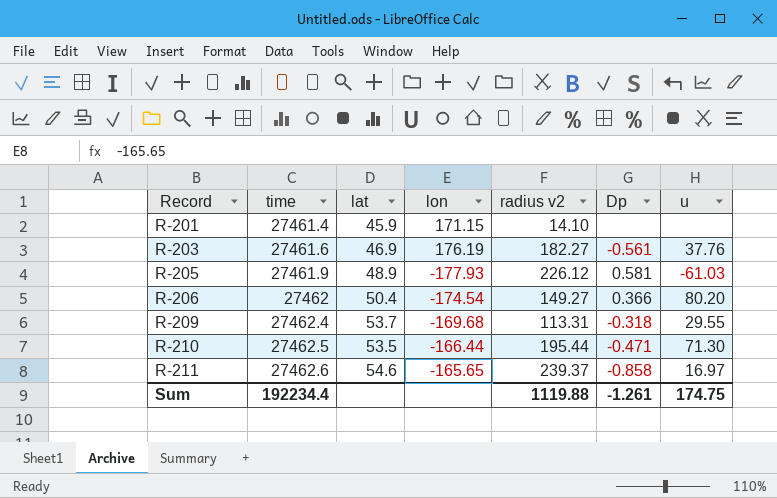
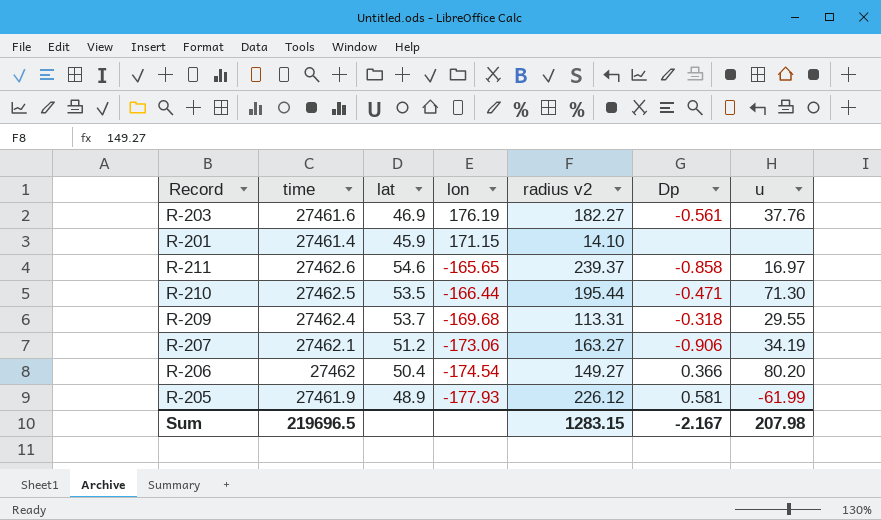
row order: Record ascending -> lon descending
row R-207: none -> 27462.1 | 51.2 | -173.06 | 163.27 | -0.906 | 34.19
R-205 | u: -61.03 -> -61.99
Sum | time: 192234.4 -> 219696.5
Sum | radius v2: 1119.88 -> 1283.15
Sum | Dp: -1.261 -> -2.167
Sum | u: 174.75 -> 207.98

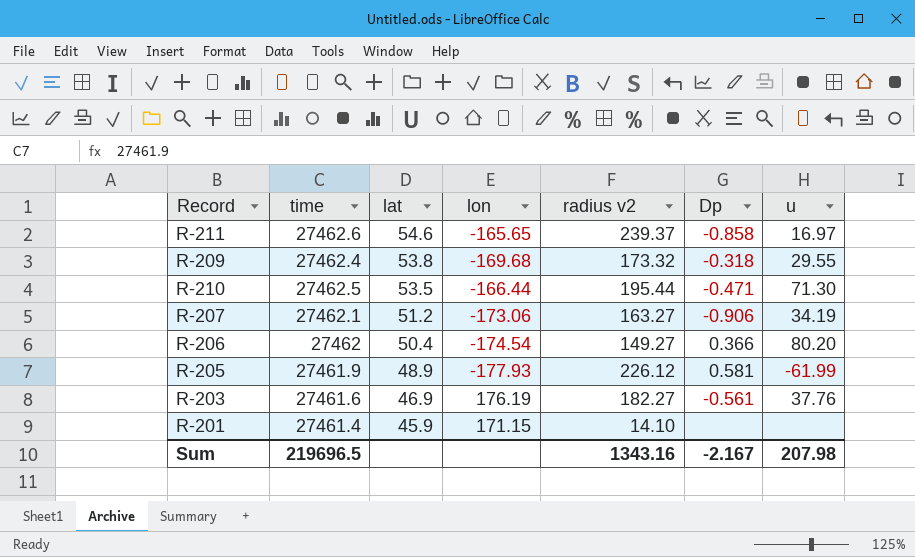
row order: lon descending -> lat descending
R-209 | lat: 53.7 -> 53.8
R-209 | radius v2: 113.31 -> 173.32
Sum | radius v2: 1283.15 -> 1343.16

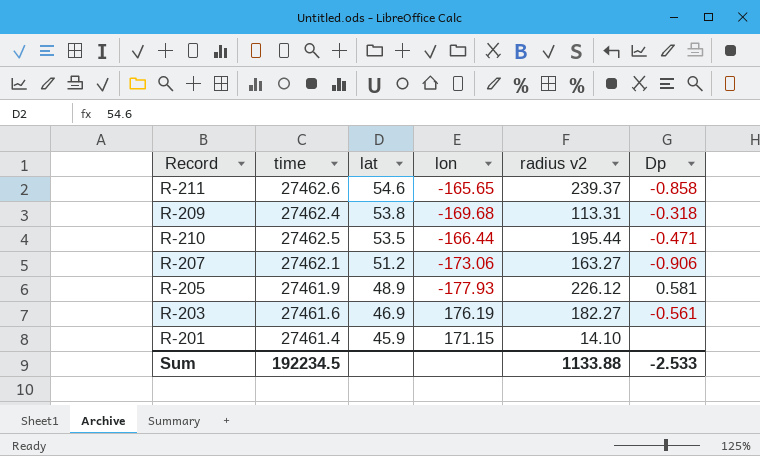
column u | position: 7 -> none
row R-206: 27462 | 50.4 | -174.54 | 149.27 | 0.366 | 80.20 -> none
R-209 | radius v2: 173.32 -> 113.31
Sum | time: 219696.5 -> 192234.5
Sum | radius v2: 1343.16 -> 1133.88
Sum | Dp: -2.167 -> -2.533

